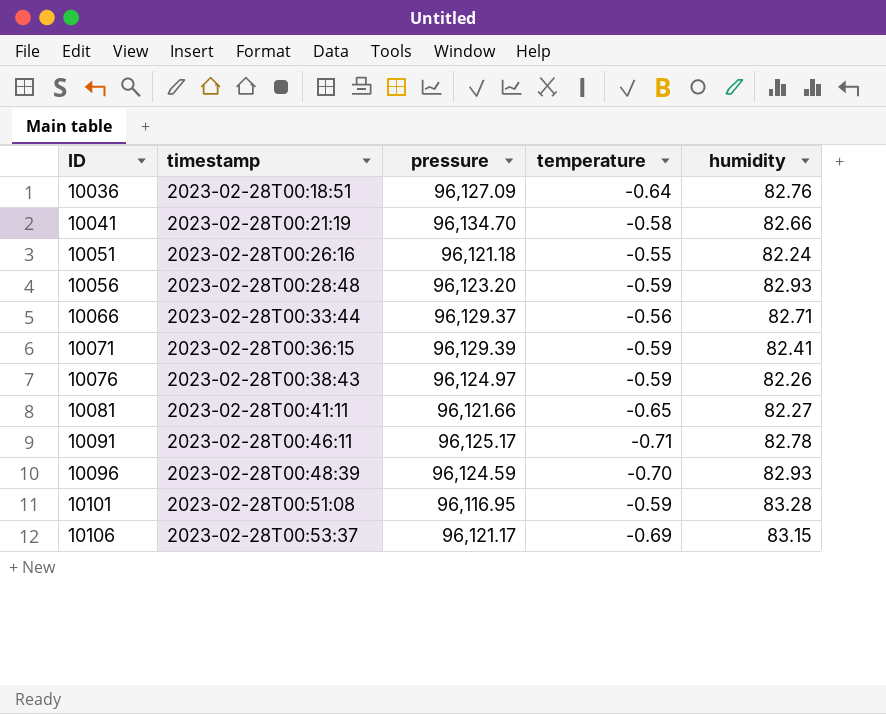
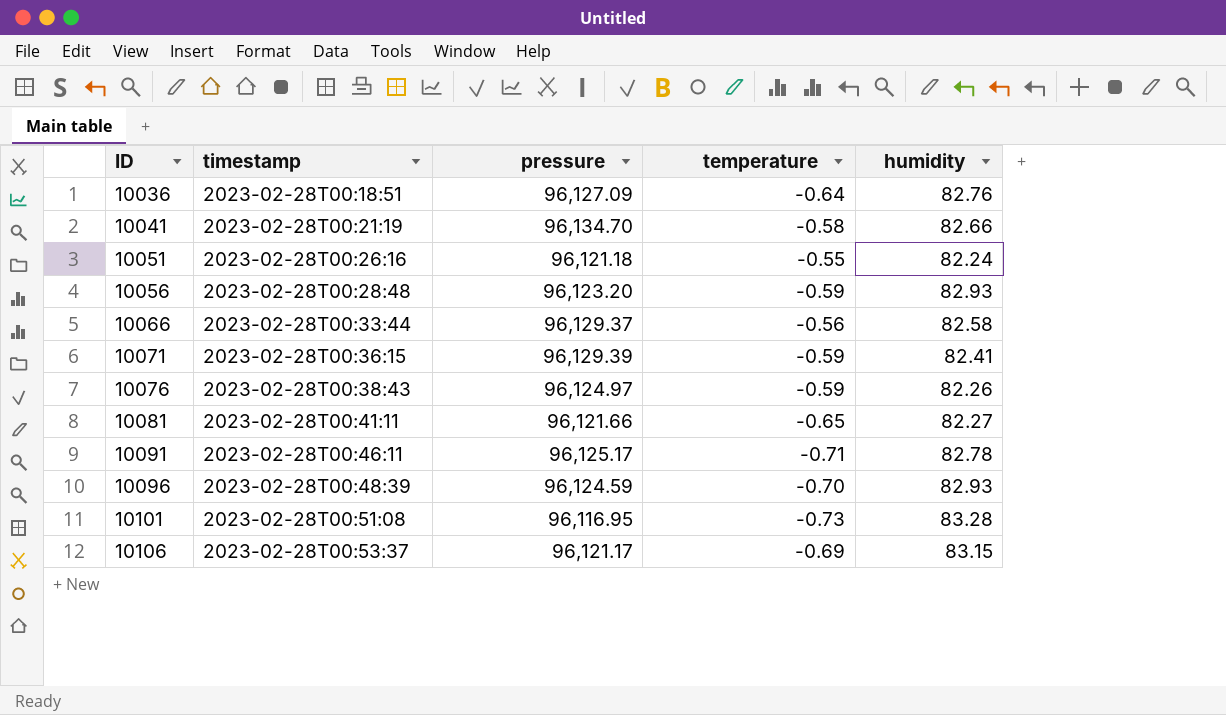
10066 | humidity: 82.71 -> 82.58
10101 | temperature: -0.59 -> -0.73

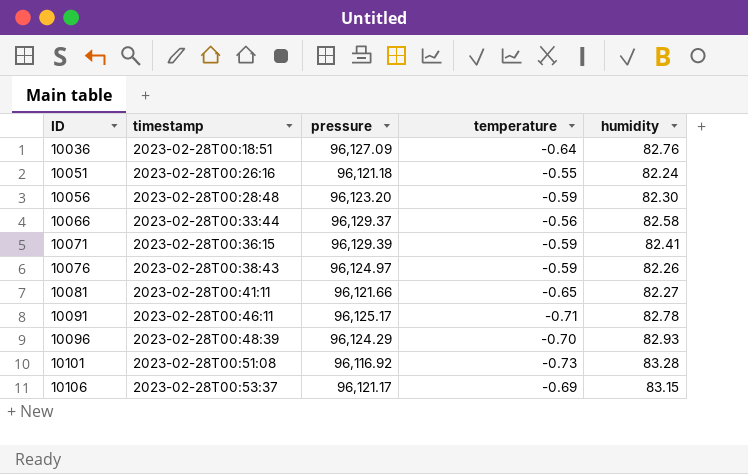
row 10041: 2023-02-28T00:21:19 | 96,134.70 | -0.58 | 82.66 -> none
10056 | humidity: 82.93 -> 82.30
10096 | pressure: 96,124.59 -> 96,124.29
10101 | pressure: 96,116.95 -> 96,116.92

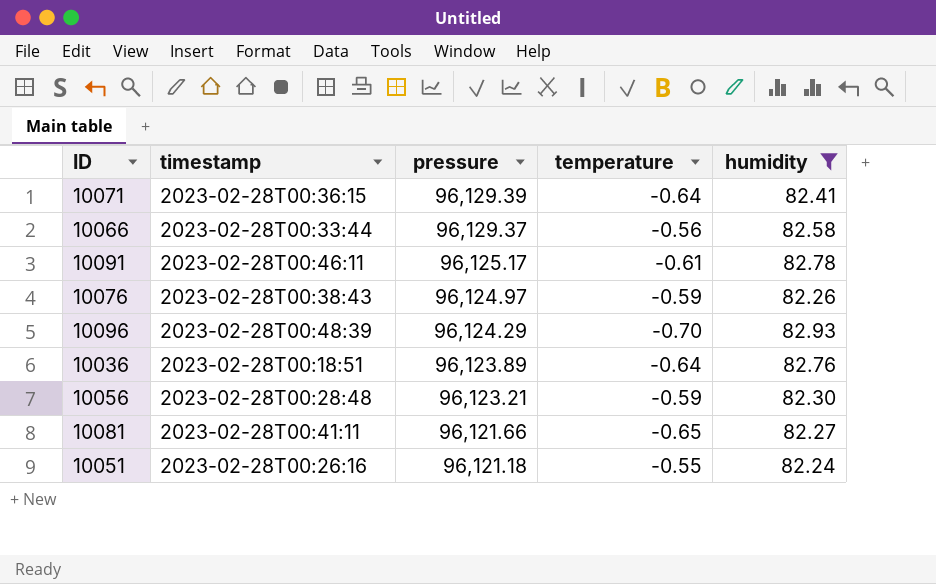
filter: none -> humidity <= 82.93
row order: ID ascending -> pressure descending
10071 | temperature: -0.59 -> -0.64
10091 | temperature: -0.71 -> -0.61
10036 | pressure: 96,127.09 -> 96,123.89
10056 | pressure: 96,123.20 -> 96,123.21

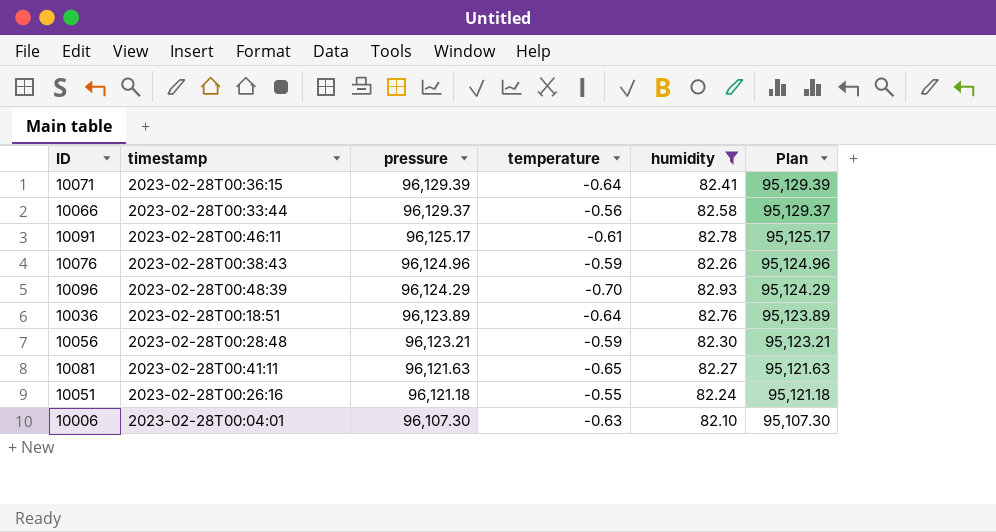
column Plan | formula: none -> [pressure] - 1000
10076 | pressure: 96,124.97 -> 96,124.96
10081 | pressure: 96,121.66 -> 96,121.63
row 10006: none -> 2023-02-28T00:04:01 | 96,107.30 | -0.63 | 82.10 | 95,107.30

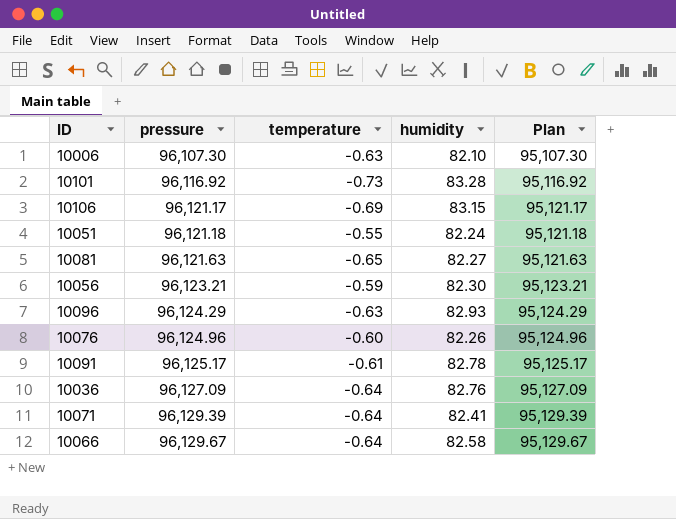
filter: humidity <= 82.93 -> none
row order: pressure descending -> pressure ascending
column timestamp | position: 2 -> none
10096 | temperature: -0.70 -> -0.63
10076 | temperature: -0.59 -> -0.60
10036 | pressure: 96,123.89 -> 96,127.09
10036 | Plan: 95,123.89 -> 95,127.09
10066 | pressure: 96,129.37 -> 96,129.67
10066 | temperature: -0.56 -> -0.64
10066 | Plan: 95,129.37 -> 95,129.67

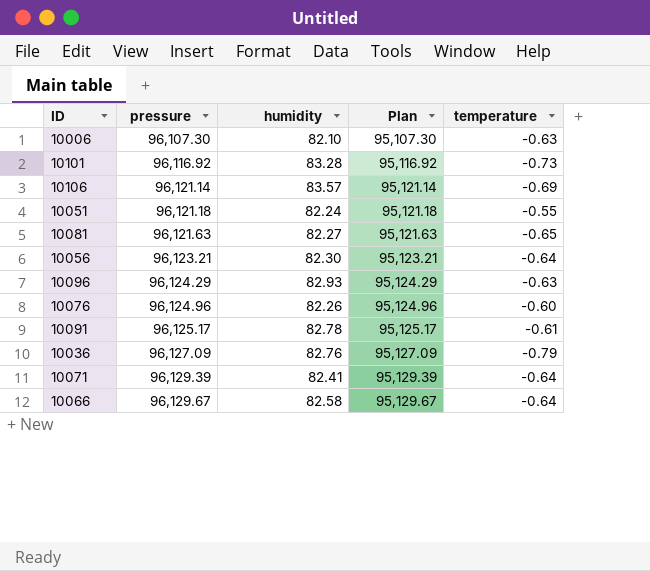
column temperature | position: 3 -> 5
10106 | pressure: 96,121.17 -> 96,121.14
10106 | humidity: 83.15 -> 83.57
10106 | Plan: 95,121.17 -> 95,121.14
10056 | temperature: -0.59 -> -0.64
10036 | temperature: -0.64 -> -0.79

